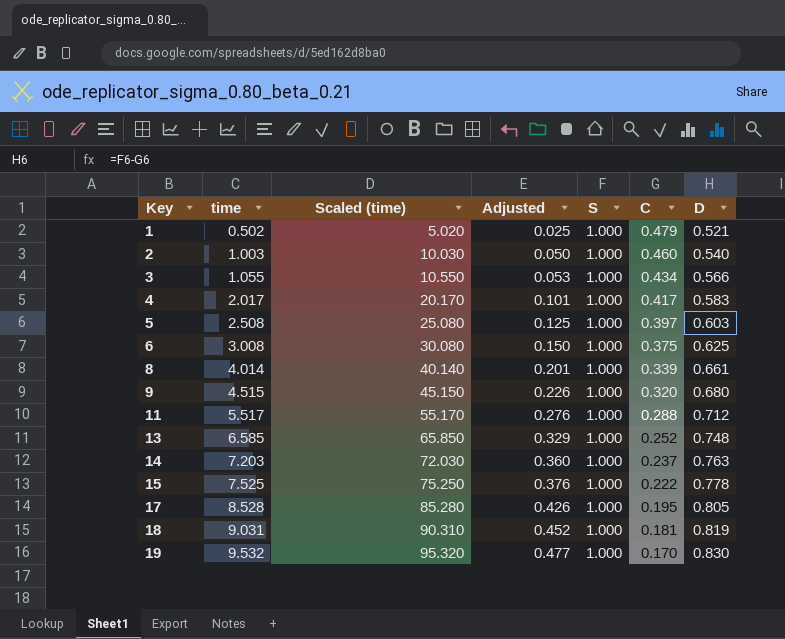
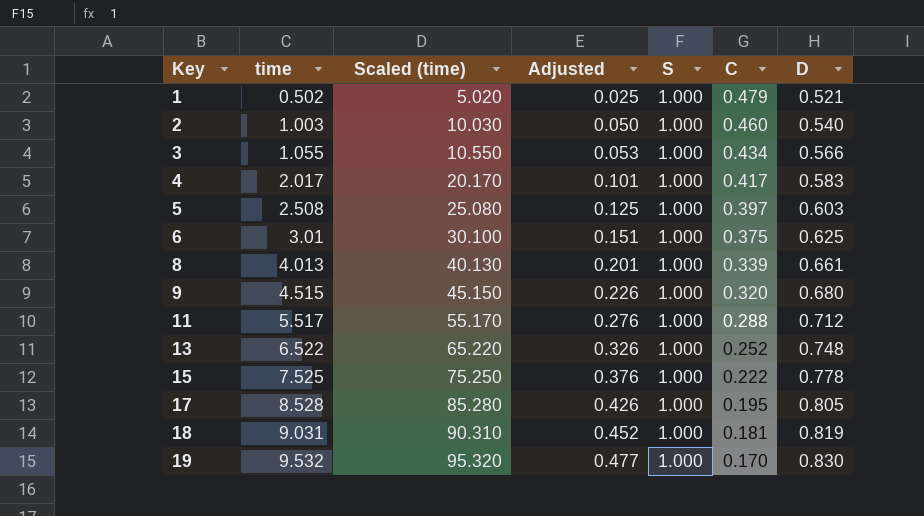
row 14: 7.203 | 72.030 | 0.360 | 1.000 | 0.237 | 0.763 -> none
6 | time: 3.008 -> 3.01
6 | Scaled (time): 30.080 -> 30.100
6 | Adjusted: 0.150 -> 0.151
8 | time: 4.014 -> 4.013
8 | Scaled (time): 40.140 -> 40.130
13 | time: 6.585 -> 6.522
13 | Scaled (time): 65.850 -> 65.220
13 | Adjusted: 0.329 -> 0.326

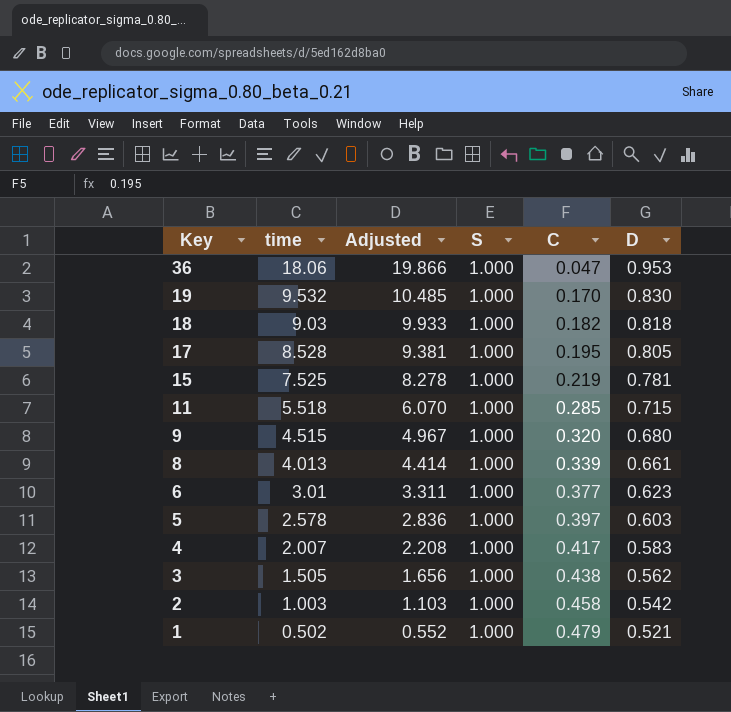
row order: Key ascending -> Key descending
column Scaled (time) | formula: [time] * 10 -> none
column Adjusted | formula: [time] * 0.05 -> [time] * 1.1
row 13: 6.522 | 65.220 | 0.326 | 1.000 | 0.252 | 0.748 -> none
row 36: none -> 18.06 | 19.866 | 1.000 | 0.047 | 0.953
18 | time: 9.031 -> 9.03
18 | C: 0.181 -> 0.182
18 | D: 0.819 -> 0.818
15 | C: 0.222 -> 0.219
15 | D: 0.778 -> 0.781
11 | time: 5.517 -> 5.518
11 | C: 0.288 -> 0.285
11 | D: 0.712 -> 0.715
6 | C: 0.375 -> 0.377
6 | D: 0.625 -> 0.623
5 | time: 2.508 -> 2.578
4 | time: 2.017 -> 2.007
3 | time: 1.055 -> 1.505
3 | C: 0.434 -> 0.438
3 | D: 0.566 -> 0.562
2 | C: 0.460 -> 0.458
2 | D: 0.540 -> 0.542

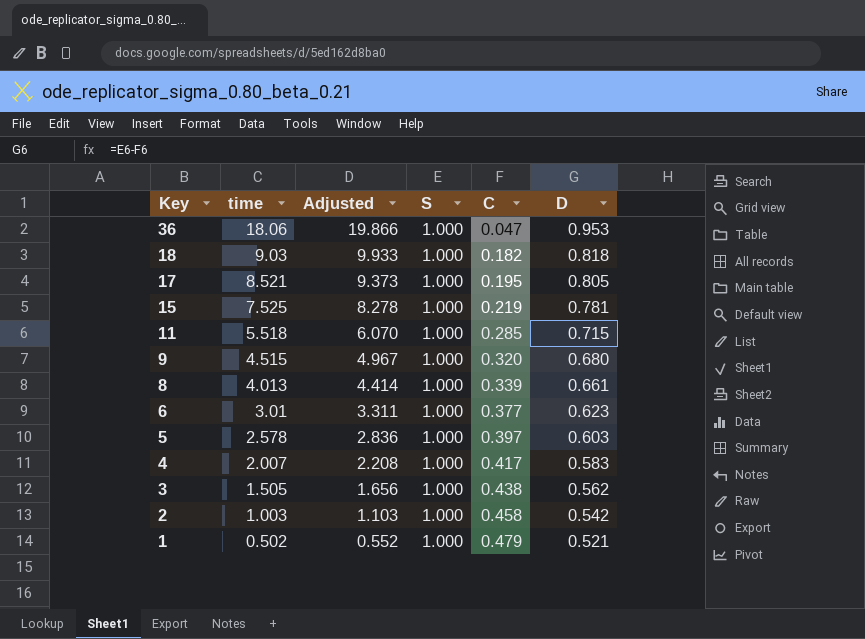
row 19: 9.532 | 10.485 | 1.000 | 0.170 | 0.830 -> none
17 | time: 8.528 -> 8.521
17 | Adjusted: 9.381 -> 9.373

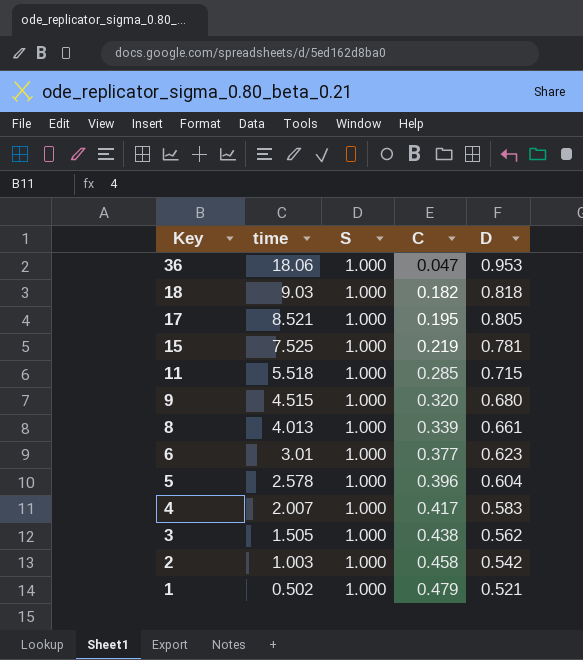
column Adjusted | formula: [time] * 1.1 -> none
5 | C: 0.397 -> 0.396
5 | D: 0.603 -> 0.604

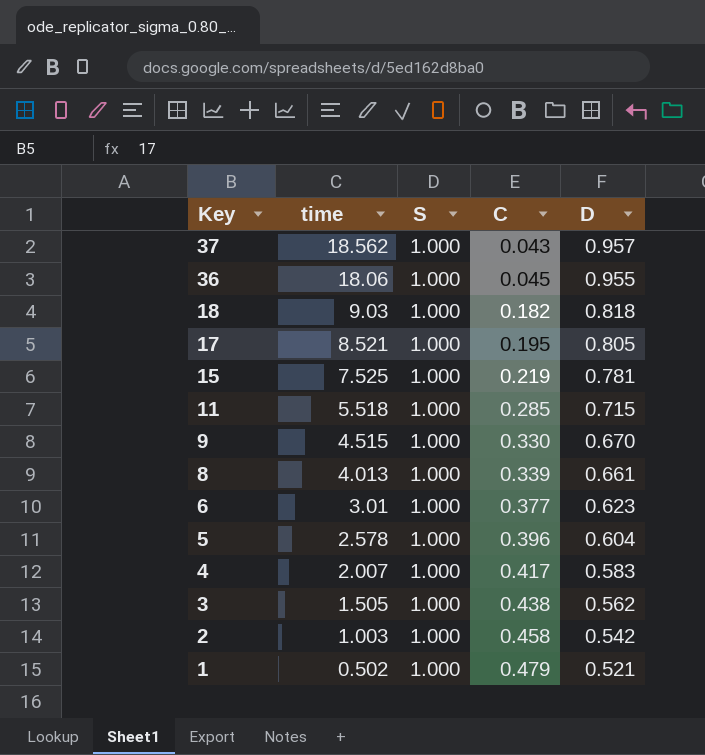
row 37: none -> 18.562 | 1.000 | 0.043 | 0.957
36 | C: 0.047 -> 0.045
36 | D: 0.953 -> 0.955
9 | C: 0.320 -> 0.330
9 | D: 0.680 -> 0.670

